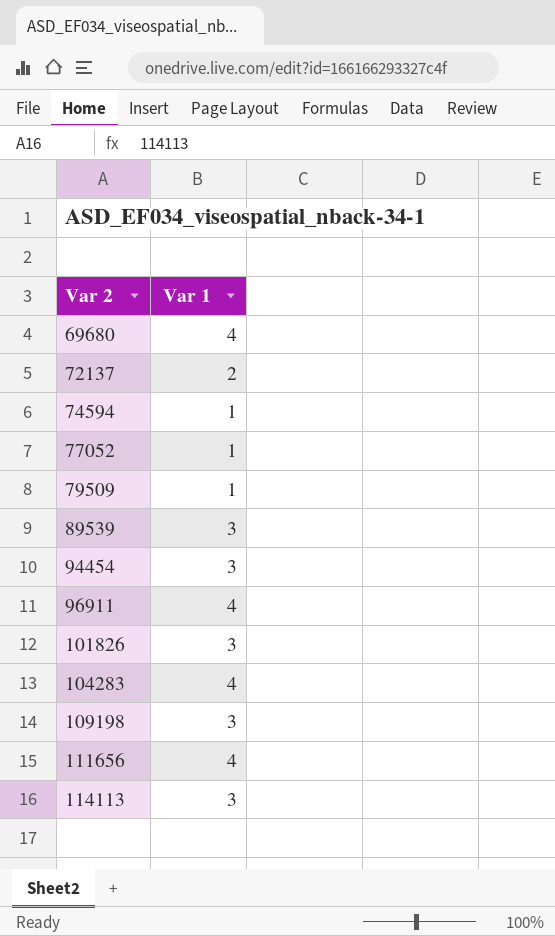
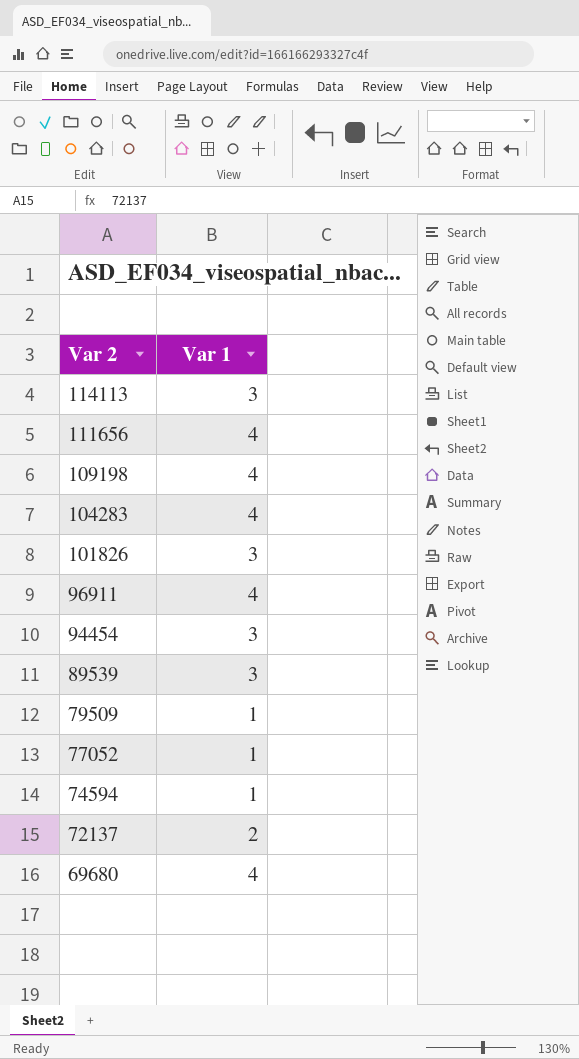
row order: Var 2 ascending -> Var 2 descending
109198 | Var 1: 3 -> 4

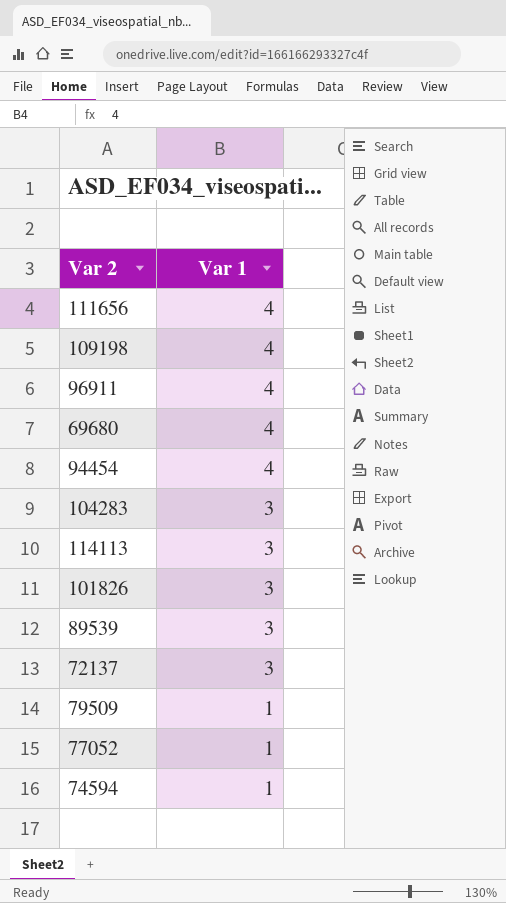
row order: Var 2 descending -> Var 1 descending
94454 | Var 1: 3 -> 4
104283 | Var 1: 4 -> 3
72137 | Var 1: 2 -> 3

